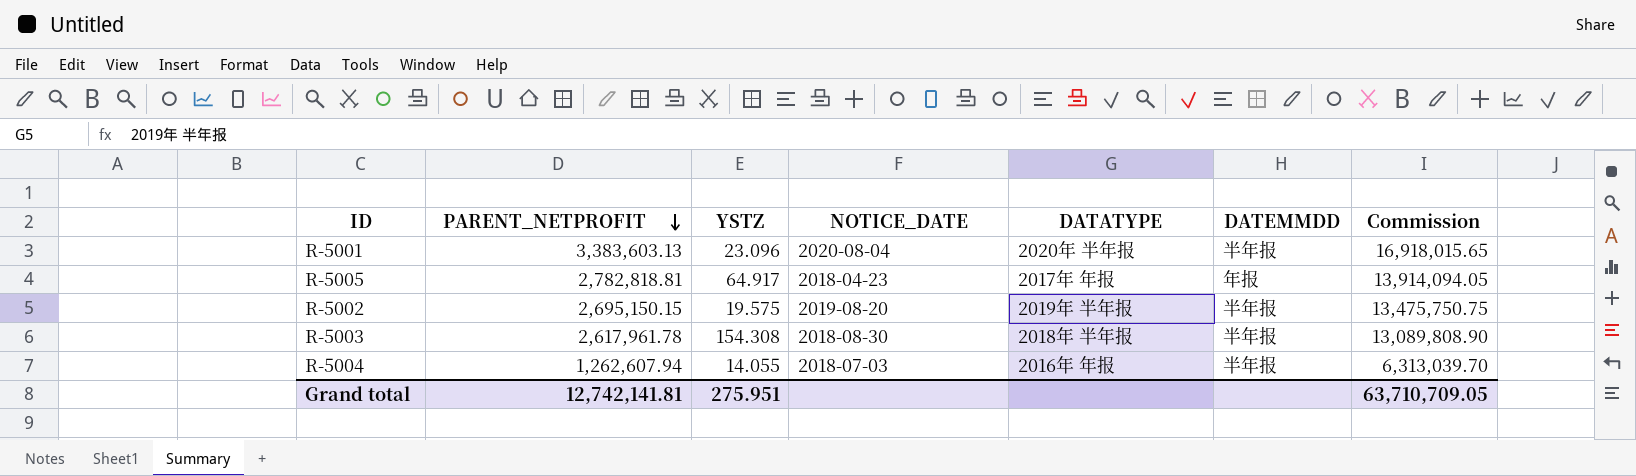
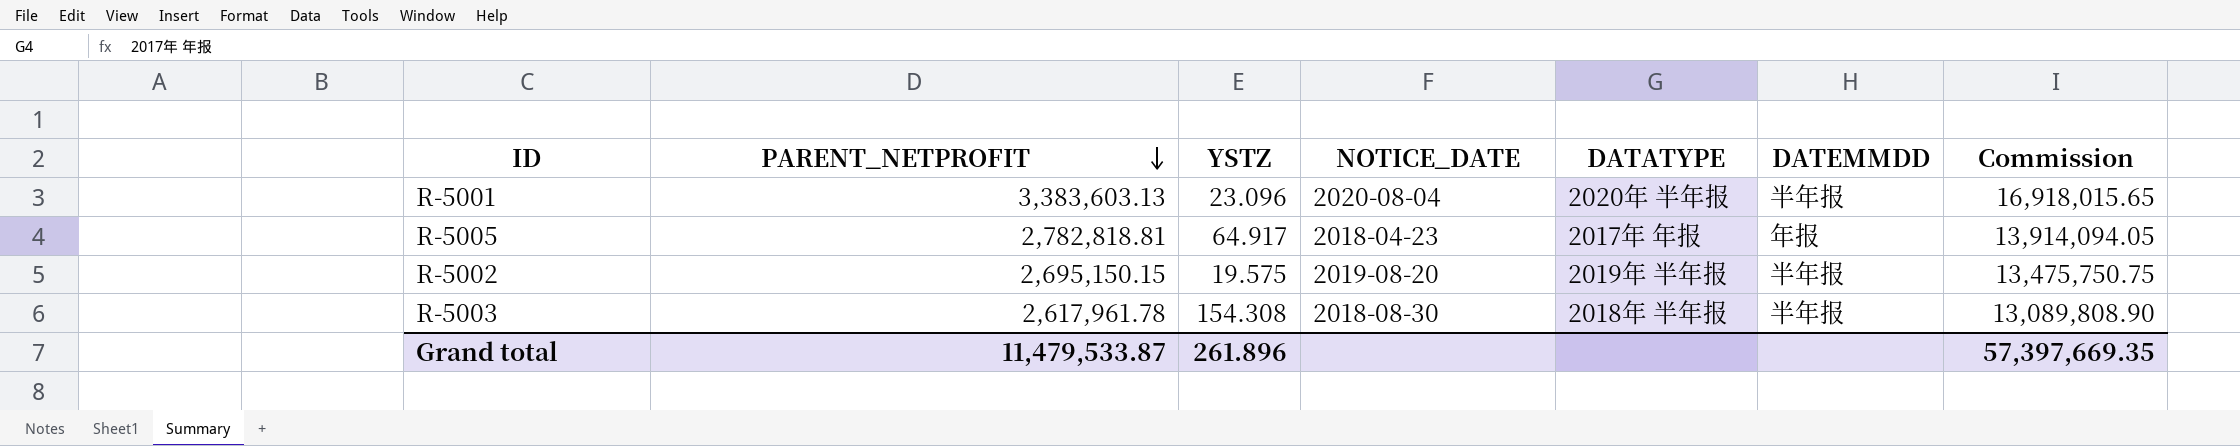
row R-5004: 1,262,607.94 | 14.055 | 2018-07-03 | 2016年 年报 | 半年报 | 6,313,039.70 -> none
Grand total | PARENT_NETPROFIT: 12,742,141.81 -> 11,479,533.87
Grand total | YSTZ: 275.951 -> 261.896
Grand total | Commission: 63,710,709.05 -> 57,397,669.35

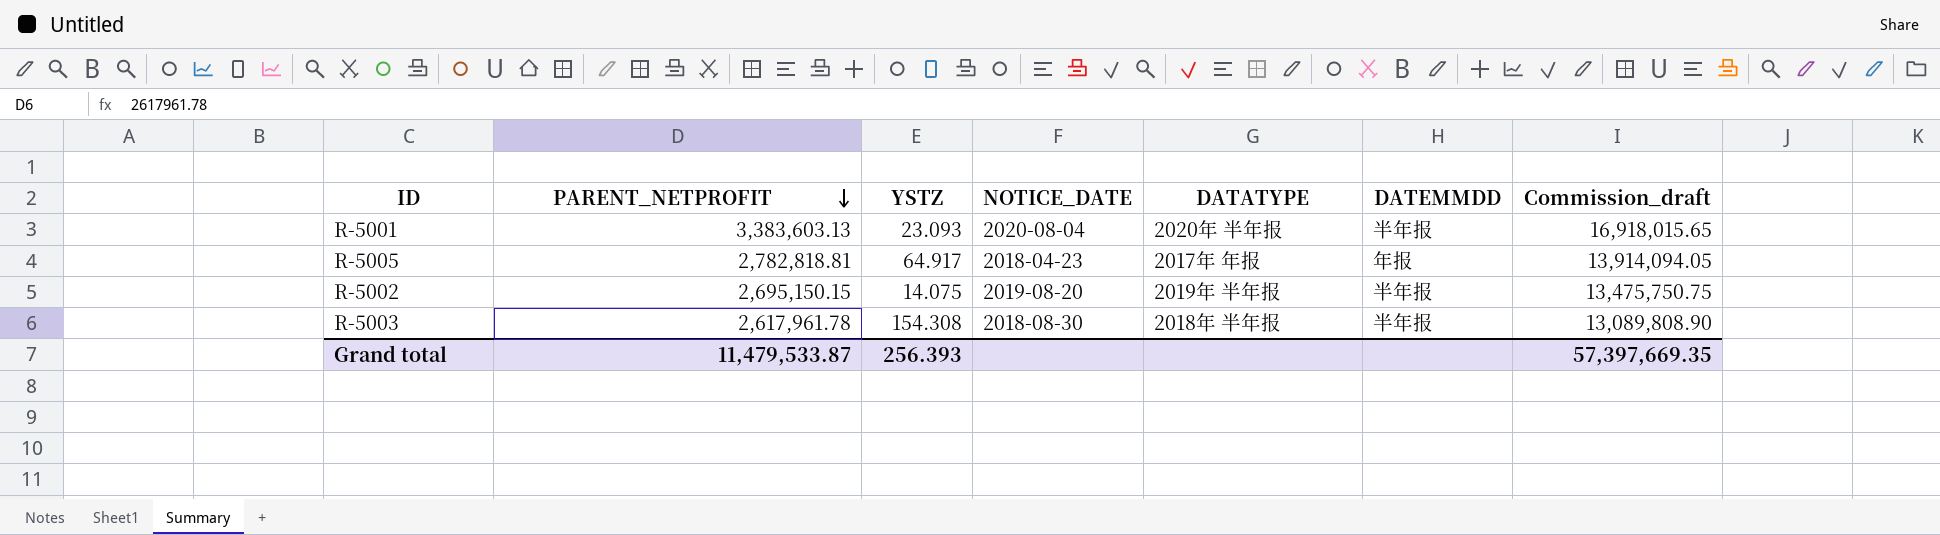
column name: Commission -> Commission_draft
R-5001 | YSTZ: 23.096 -> 23.093
R-5002 | YSTZ: 19.575 -> 14.075
Grand total | YSTZ: 261.896 -> 256.393

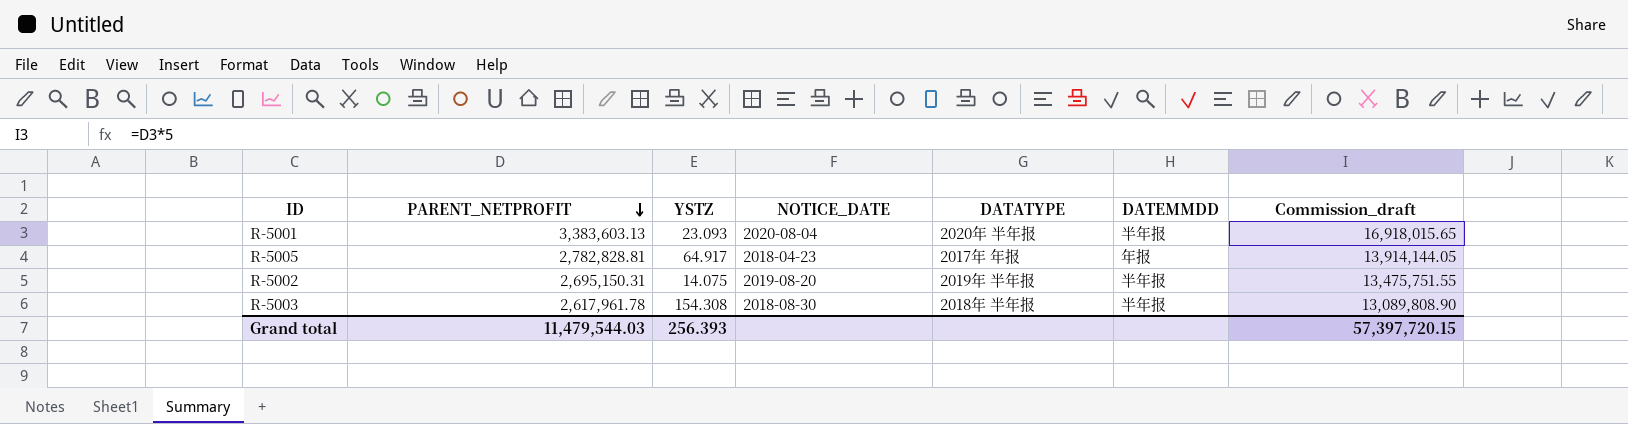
R-5005 | PARENT_NETPROFIT: 2,782,818.81 -> 2,782,828.81
R-5005 | Commission_draft: 13,914,094.05 -> 13,914,144.05
R-5002 | PARENT_NETPROFIT: 2,695,150.15 -> 2,695,150.31
R-5002 | Commission_draft: 13,475,750.75 -> 13,475,751.55
Grand total | PARENT_NETPROFIT: 11,479,533.87 -> 11,479,544.03
Grand total | Commission_draft: 57,397,669.35 -> 57,397,720.15

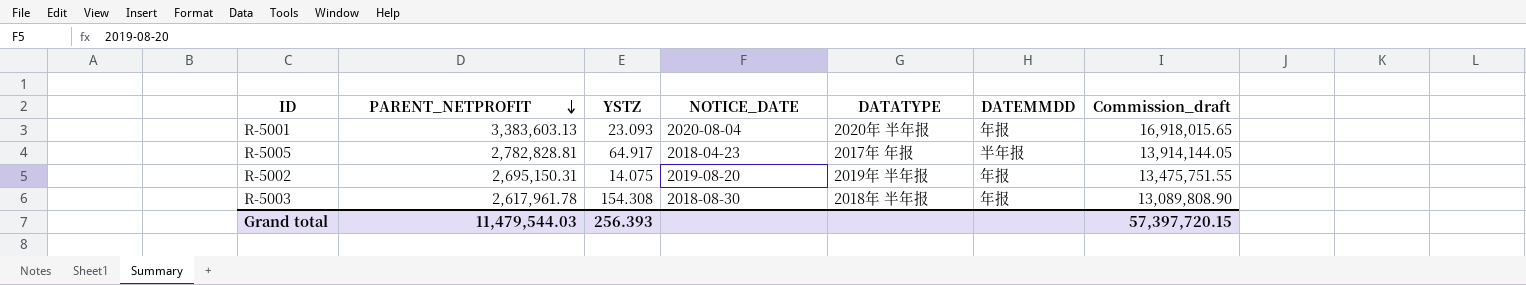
R-5001 | DATEMMDD: 半年报 -> 年报
R-5005 | DATEMMDD: 年报 -> 半年报
R-5002 | DATEMMDD: 半年报 -> 年报
R-5003 | DATEMMDD: 半年报 -> 年报

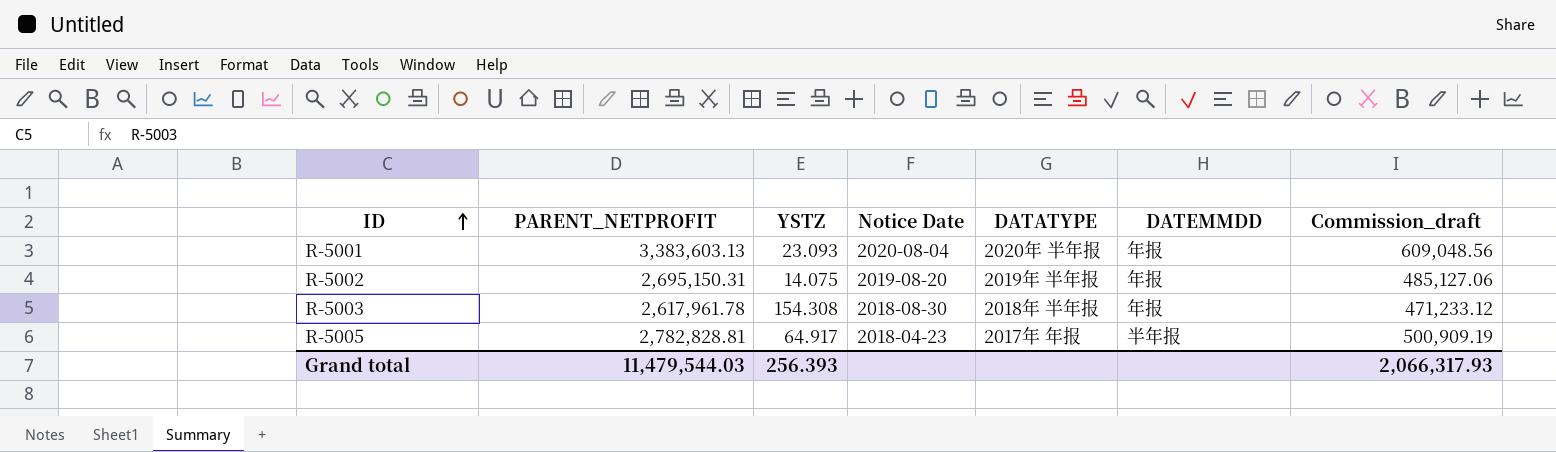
row order: PARENT_NETPROFIT descending -> ID ascending
column name: NOTICE_DATE -> Notice Date
column Commission_draft | formula: [PARENT_NETPROFIT] * 5 -> [PARENT_NETPROFIT] * 0.18
Grand total | Commission_draft: 57,397,720.15 -> 2,066,317.93

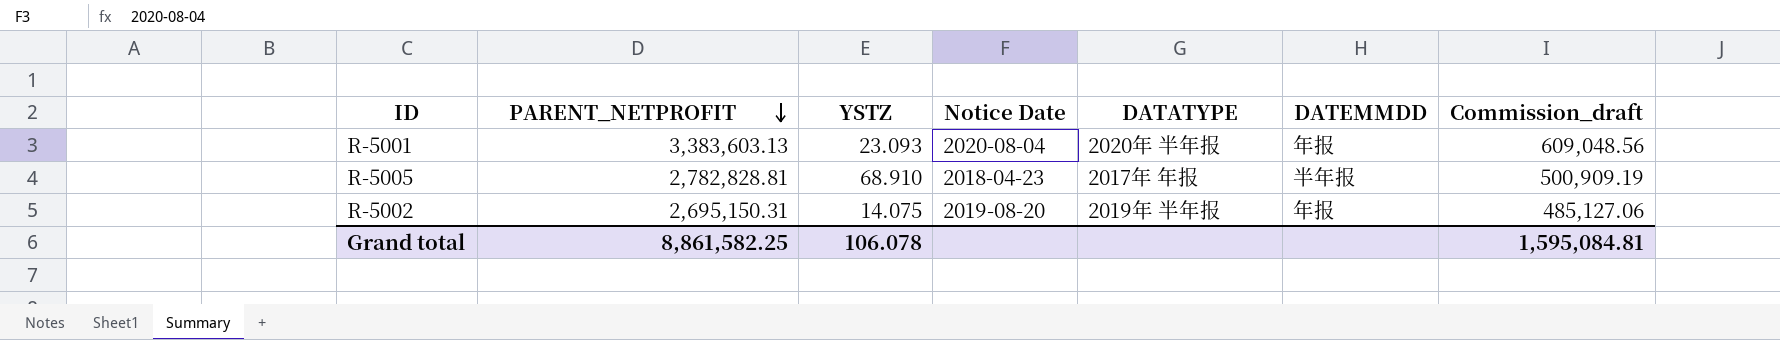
row order: ID ascending -> PARENT_NETPROFIT descending
row R-5003: 2,617,961.78 | 154.308 | 2018-08-30 | 2018年 半年报 | 年报 | 471,233.12 -> none
R-5005 | YSTZ: 64.917 -> 68.910
Grand total | PARENT_NETPROFIT: 11,479,544.03 -> 8,861,582.25
Grand total | YSTZ: 256.393 -> 106.078
Grand total | Commission_draft: 2,066,317.93 -> 1,595,084.81

